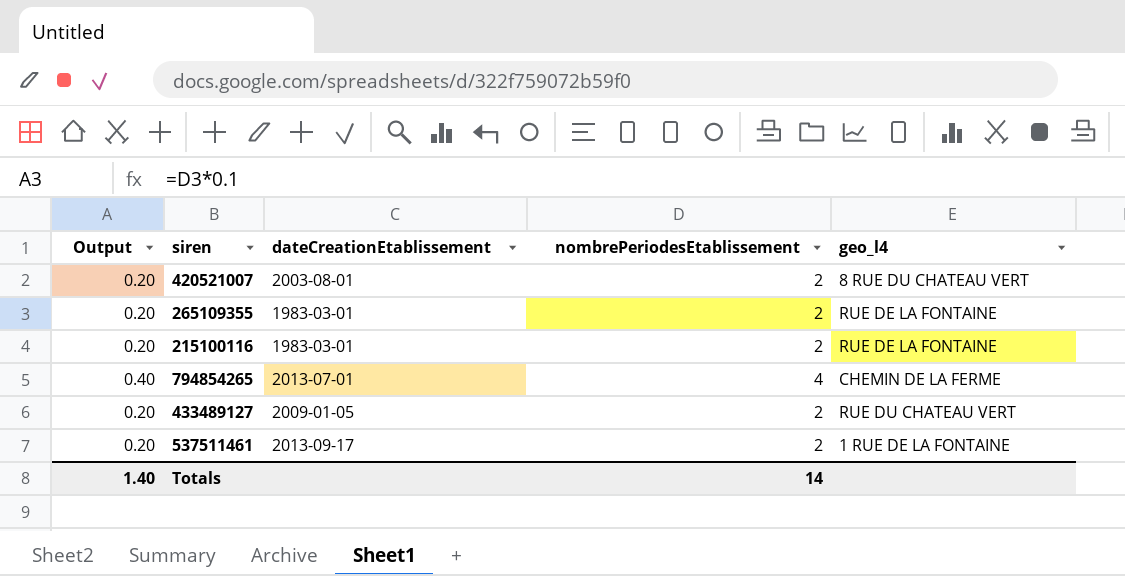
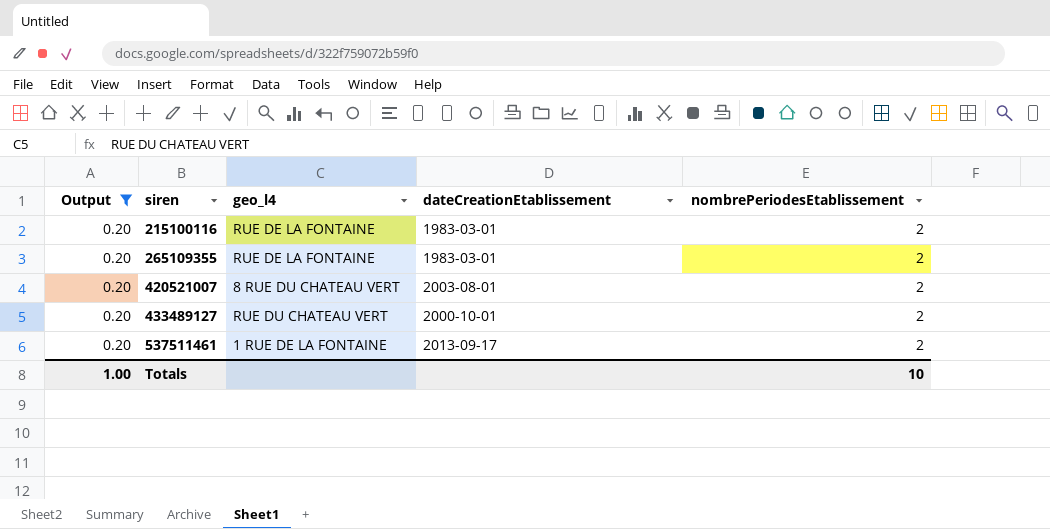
filter: none -> Output = 0.20
row order: none -> siren ascending
column geo_l4 | position: 5 -> 3
433489127 | dateCreationEtablissement: 2009-01-05 -> 2000-10-01
Totals | Output: 1.40 -> 1.00
Totals | nombrePeriodesEtablissement: 14 -> 10

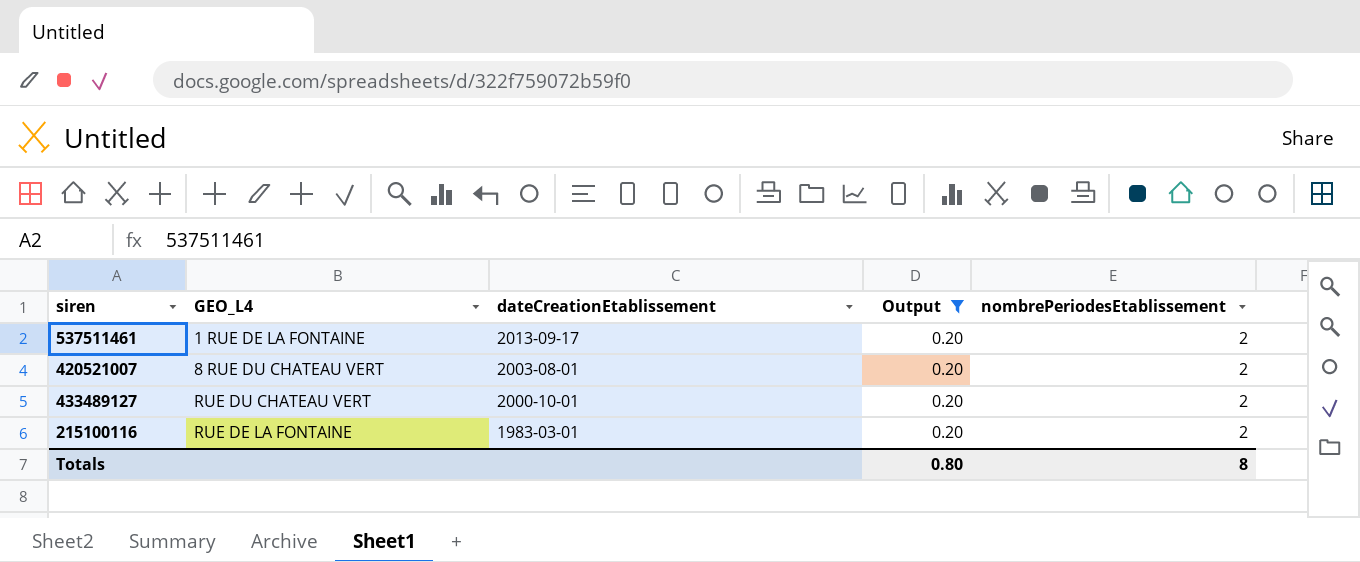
row order: siren ascending -> dateCreationEtablissement descending
column name: geo_l4 -> GEO_L4
column Output | position: 1 -> 4
row 265109355: 0.20 | RUE DE LA FONTAINE | 1983-03-01 | 2 -> none
Totals | Output: 1.00 -> 0.80
Totals | nombrePeriodesEtablissement: 10 -> 8

